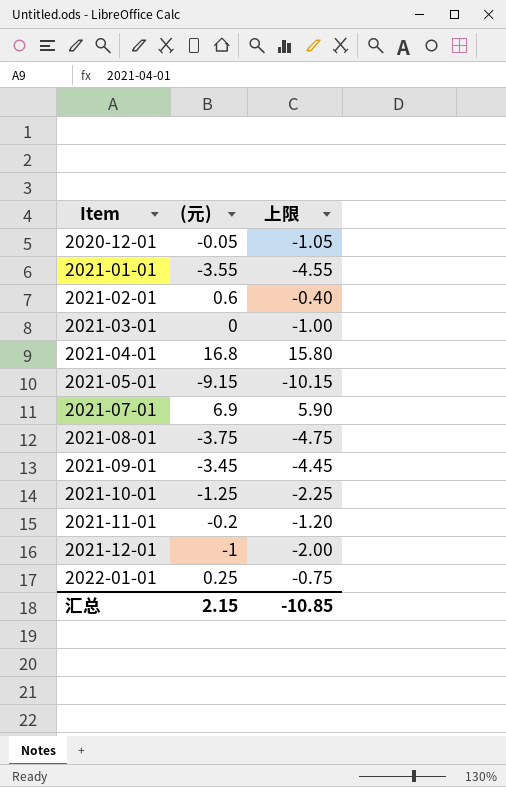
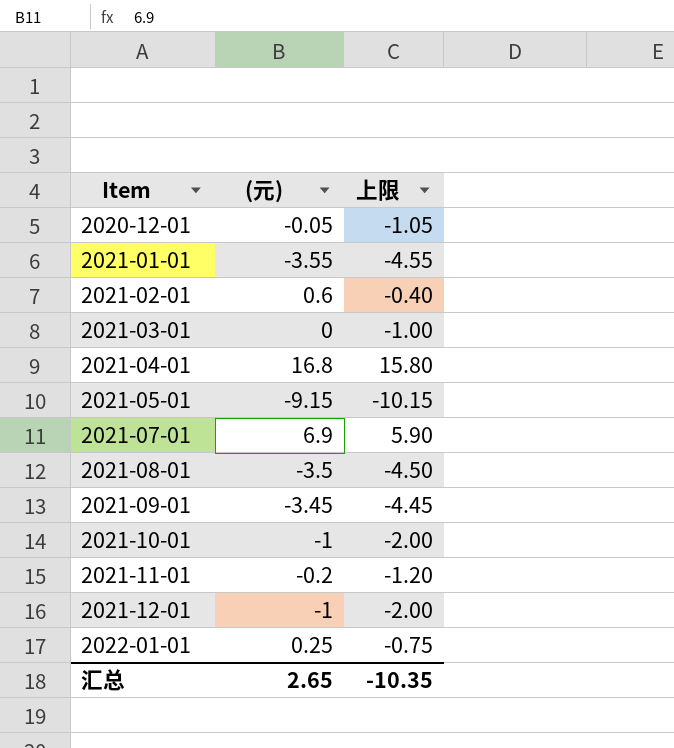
2021-08-01 | (元): -3.75 -> -3.5
2021-08-01 | 上限: -4.75 -> -4.50
2021-10-01 | (元): -1.25 -> -1
2021-10-01 | 上限: -2.25 -> -2.00
汇总 | (元): 2.15 -> 2.65
汇总 | 上限: -10.85 -> -10.35

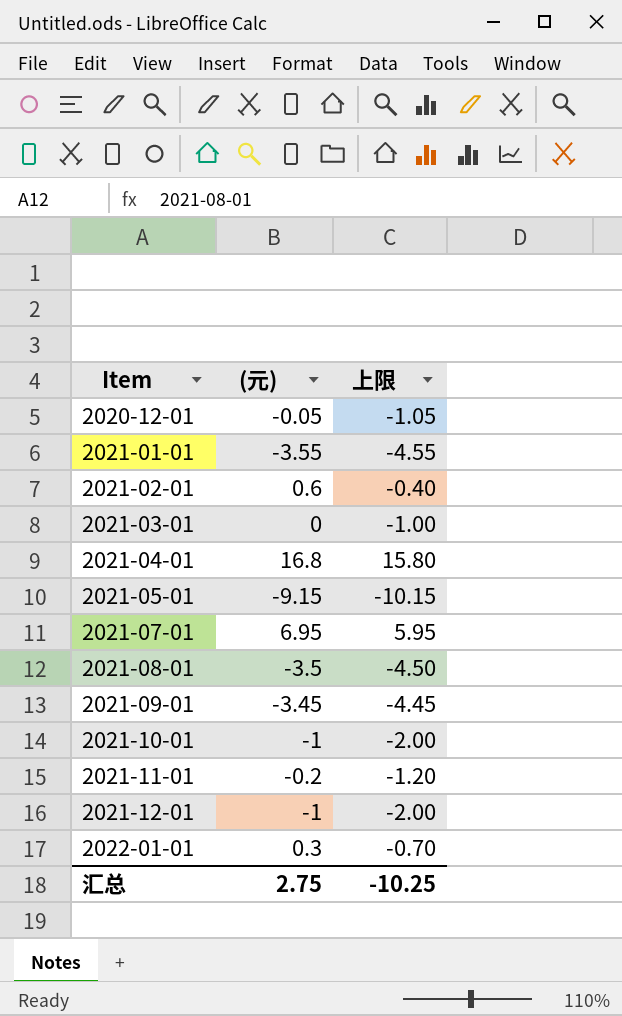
2021-07-01 | (元): 6.9 -> 6.95
2021-07-01 | 上限: 5.90 -> 5.95
2022-01-01 | (元): 0.25 -> 0.3
2022-01-01 | 上限: -0.75 -> -0.70
汇总 | (元): 2.65 -> 2.75
汇总 | 上限: -10.35 -> -10.25

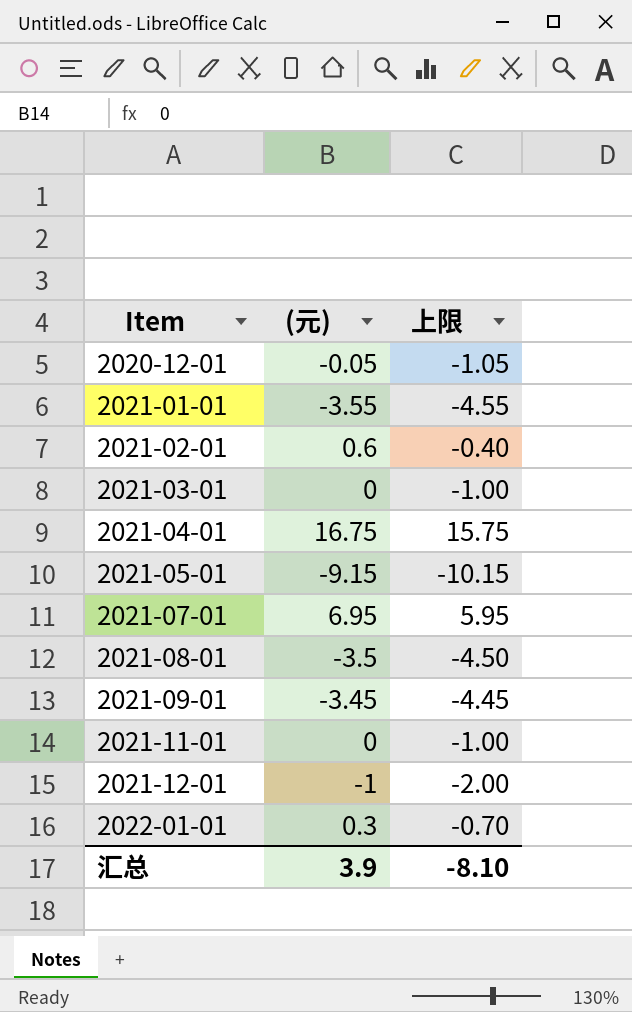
row 2021-10-01: -1 | -2.00 -> none
2021-04-01 | (元): 16.8 -> 16.75
2021-04-01 | 上限: 15.80 -> 15.75
2021-11-01 | (元): -0.2 -> 0
2021-11-01 | 上限: -1.20 -> -1.00
汇总 | (元): 2.75 -> 3.9
汇总 | 上限: -10.25 -> -8.10

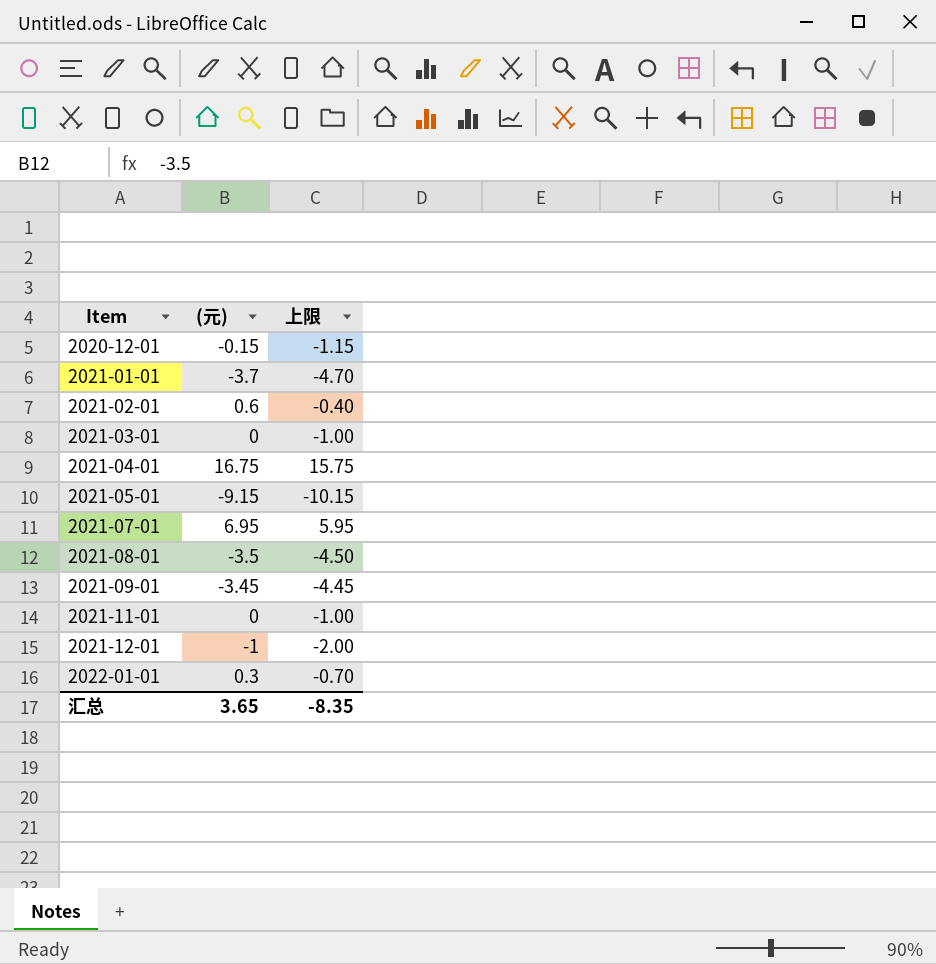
2020-12-01 | (元): -0.05 -> -0.15
2020-12-01 | 上限: -1.05 -> -1.15
2021-01-01 | (元): -3.55 -> -3.7
2021-01-01 | 上限: -4.55 -> -4.70
汇总 | (元): 3.9 -> 3.65
汇总 | 上限: -8.10 -> -8.35

